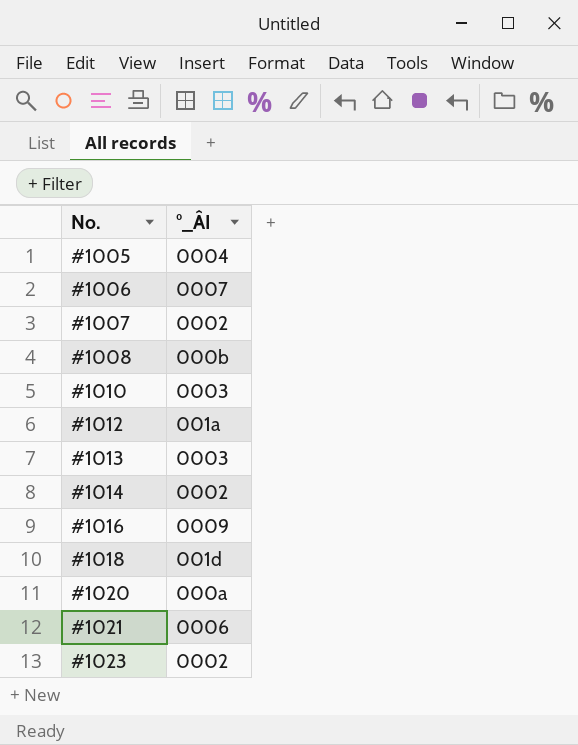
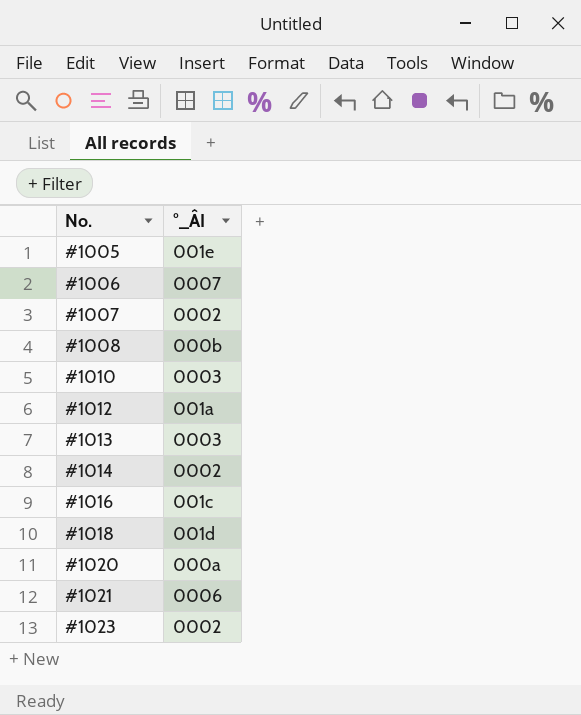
#1005 | °_ÂI: 0004 -> 001e
#1016 | °_ÂI: 0009 -> 001c

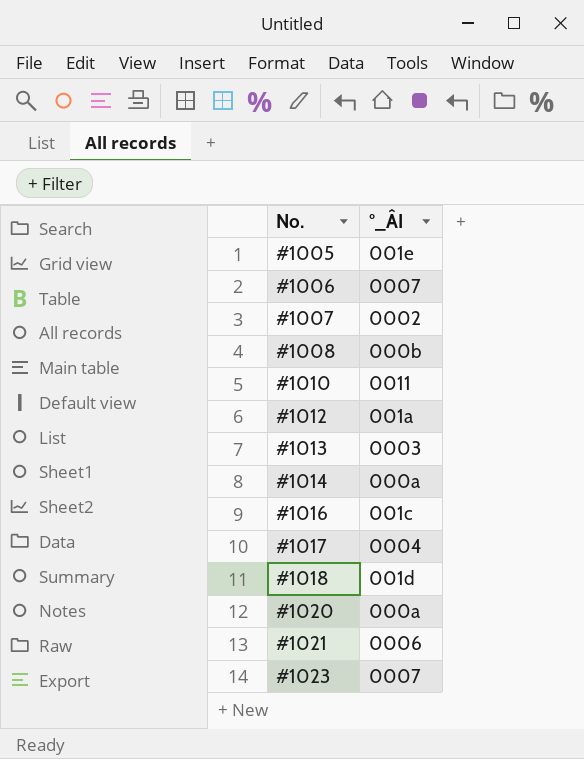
#1010 | °_ÂI: 0003 -> 0011
#1014 | °_ÂI: 0002 -> 000a
row #1017: none -> 0004
#1023 | °_ÂI: 0002 -> 0007

